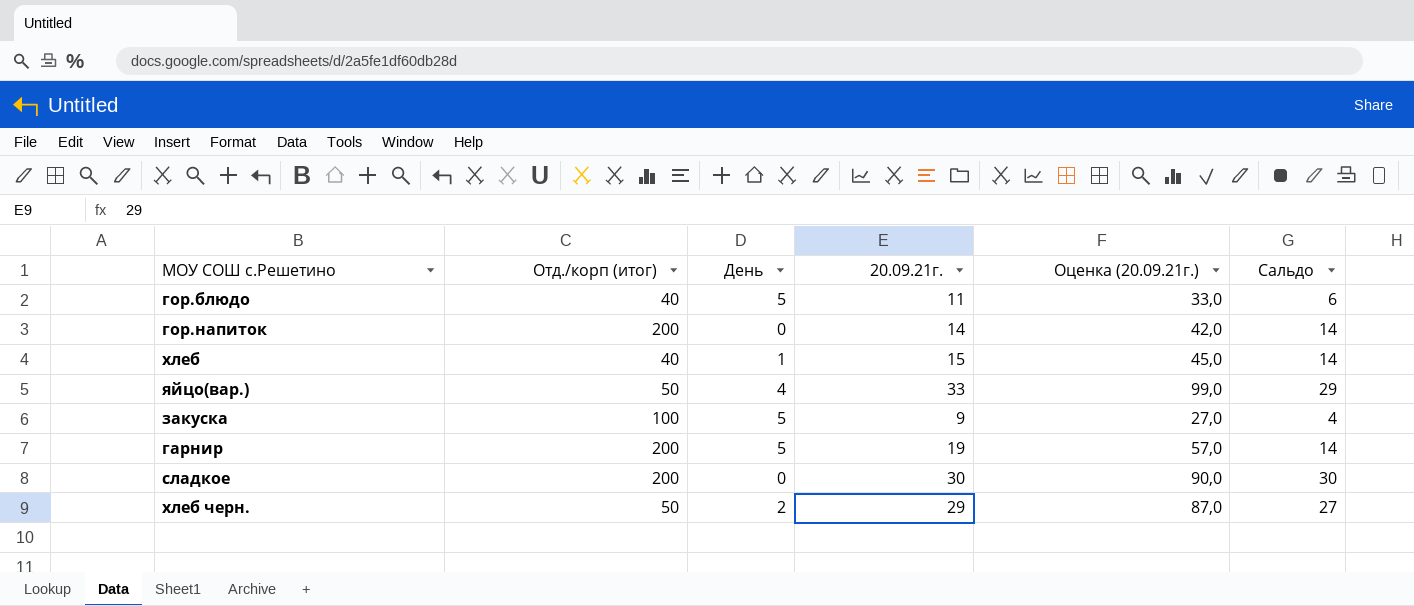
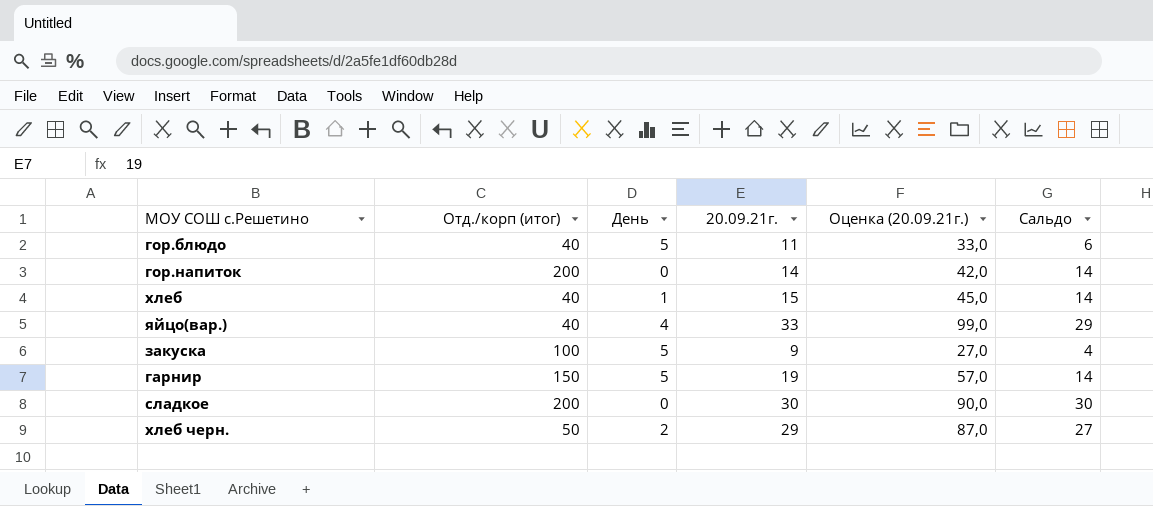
яйцо(вар.) | Отд./корп (итог): 50 -> 40
гарнир | Отд./корп (итог): 200 -> 150

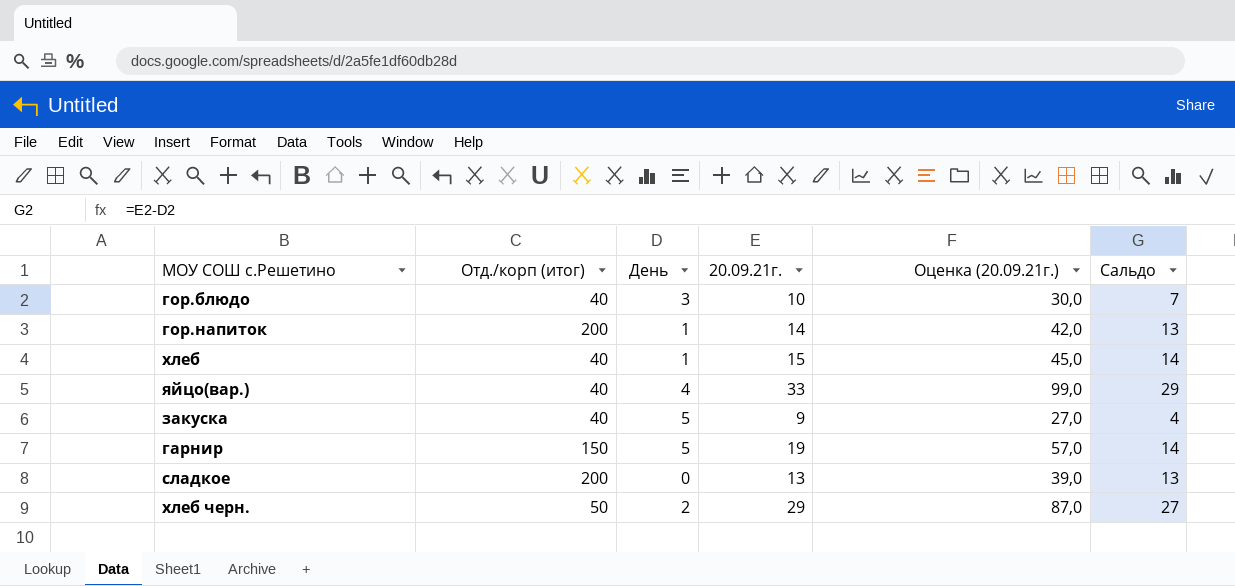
гор.блюдо | День: 5 -> 3
гор.блюдо | 20.09.21г.: 11 -> 10
гор.блюдо | Оценка (20.09.21г.): 33,0 -> 30,0
гор.блюдо | Сальдо: 6 -> 7
гор.напиток | День: 0 -> 1
гор.напиток | Сальдо: 14 -> 13
закуска | Отд./корп (итог): 100 -> 40
сладкое | 20.09.21г.: 30 -> 13
сладкое | Оценка (20.09.21г.): 90,0 -> 39,0
сладкое | Сальдо: 30 -> 13

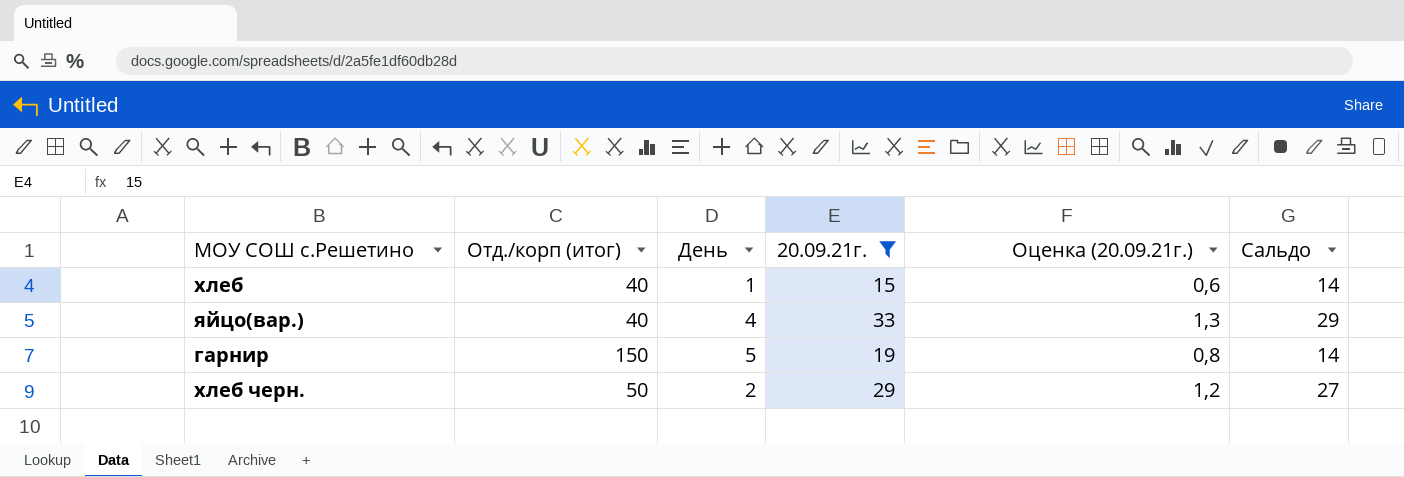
filter: none -> 20.09.21г. >= 15
column Оценка (20.09.21г.) | formula: [20.09.21г.] * 3 -> [20.09.21г.] * 0,04

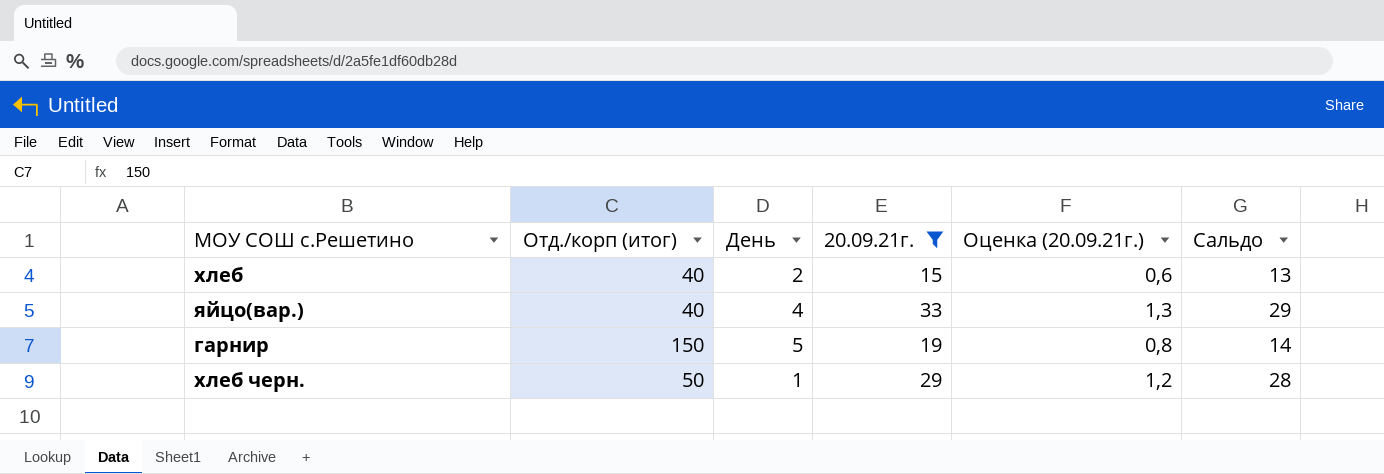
хлеб | День: 1 -> 2
хлеб | Сальдо: 14 -> 13
хлеб черн. | День: 2 -> 1
хлеб черн. | Сальдо: 27 -> 28

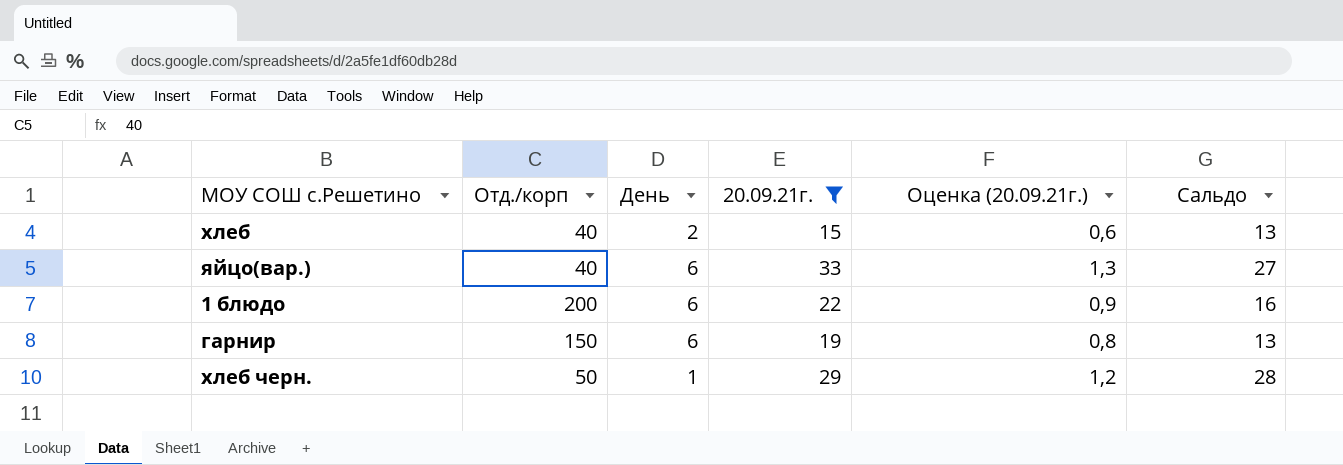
column name: Отд./корп (итог) -> Отд./корп
яйцо(вар.) | День: 4 -> 6
яйцо(вар.) | Сальдо: 29 -> 27
row 1 блюдо: none -> 200 | 6 | 22 | 0,9 | 16
гарнир | День: 5 -> 6
гарнир | Сальдо: 14 -> 13

